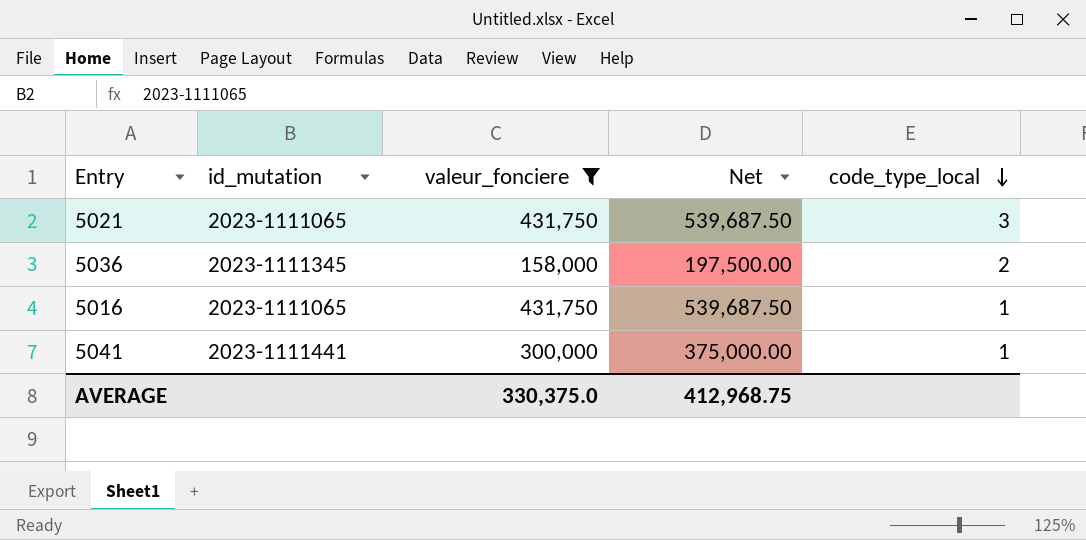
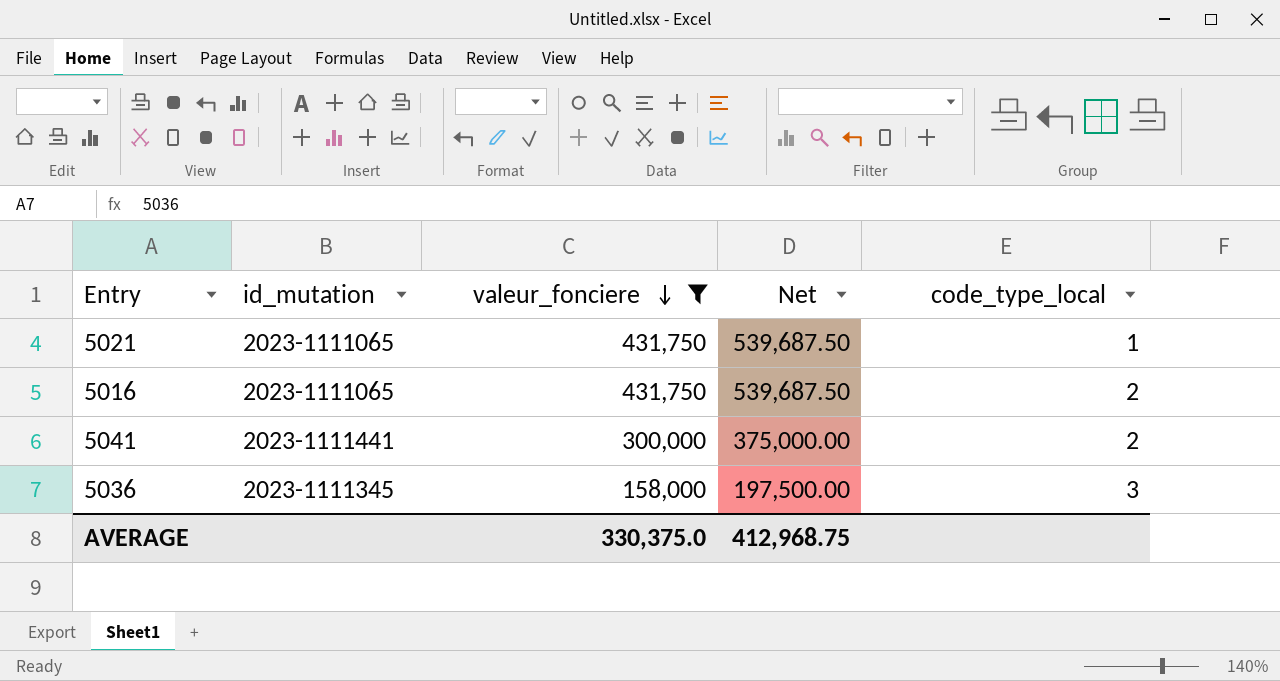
row order: code_type_local descending -> valeur_fonciere descending
5021 | code_type_local: 3 -> 1
5016 | code_type_local: 1 -> 2
5041 | code_type_local: 1 -> 2
5036 | code_type_local: 2 -> 3

